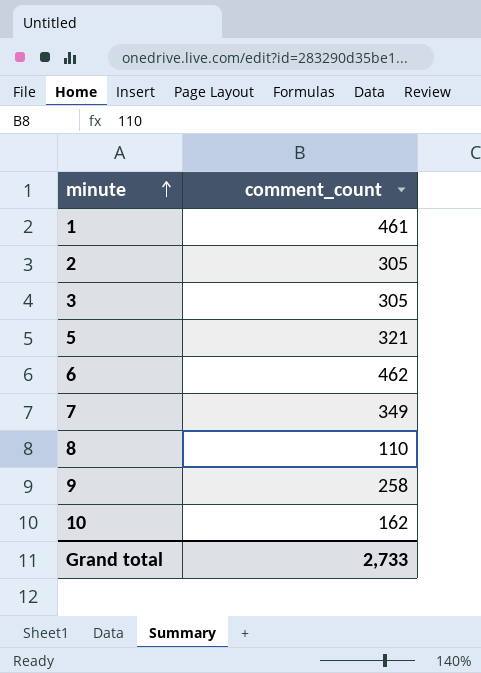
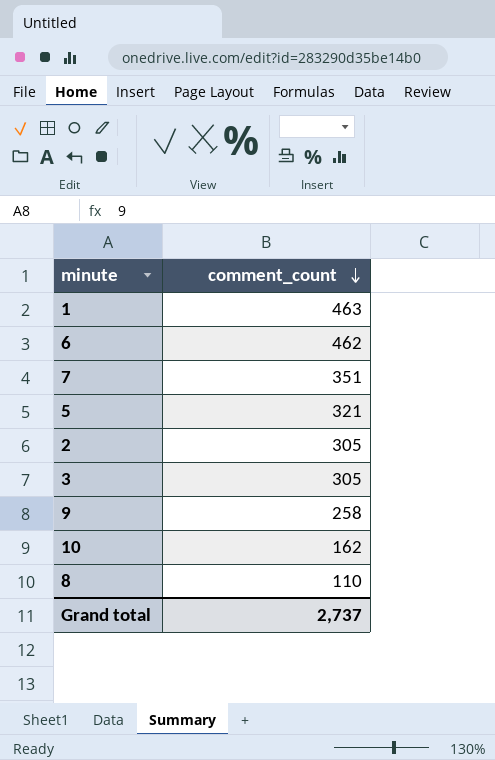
row order: minute ascending -> comment_count descending
1 | comment_count: 461 -> 463
7 | comment_count: 349 -> 351
Grand total | comment_count: 2,733 -> 2,737

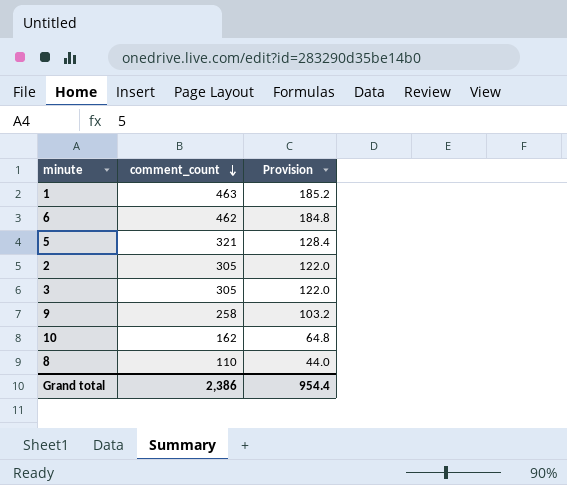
column Provision | formula: none -> [comment_count] * 0.4
row 7: 351 -> none
Grand total | comment_count: 2,737 -> 2,386

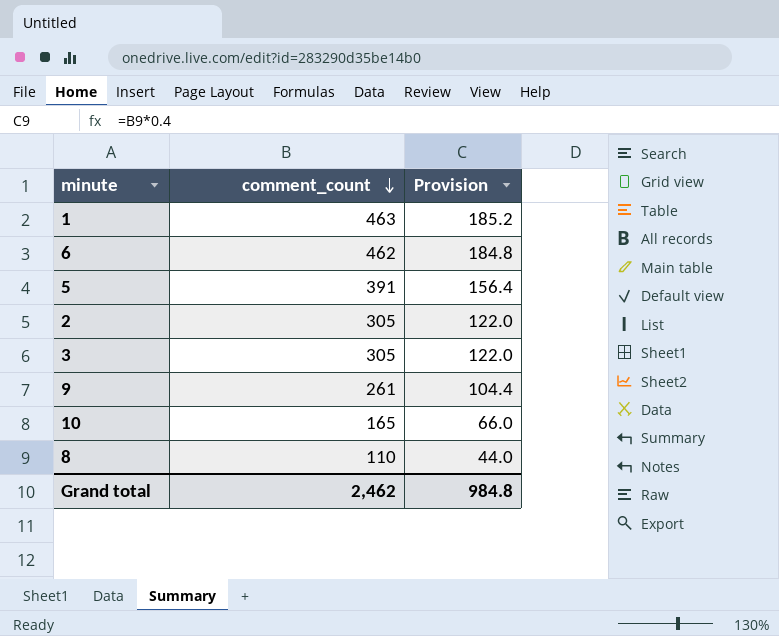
5 | comment_count: 321 -> 391
5 | Provision: 128.4 -> 156.4
9 | comment_count: 258 -> 261
9 | Provision: 103.2 -> 104.4
10 | comment_count: 162 -> 165
10 | Provision: 64.8 -> 66.0
Grand total | comment_count: 2,386 -> 2,462
Grand total | Provision: 954.4 -> 984.8

